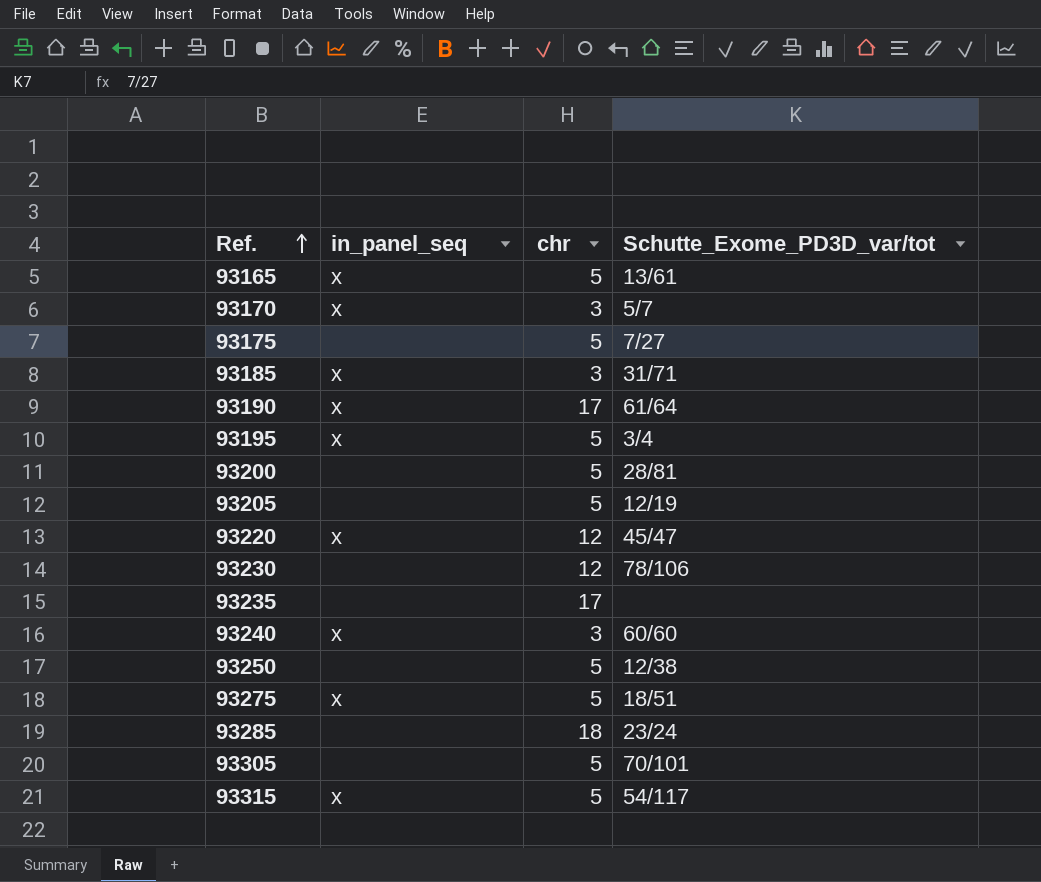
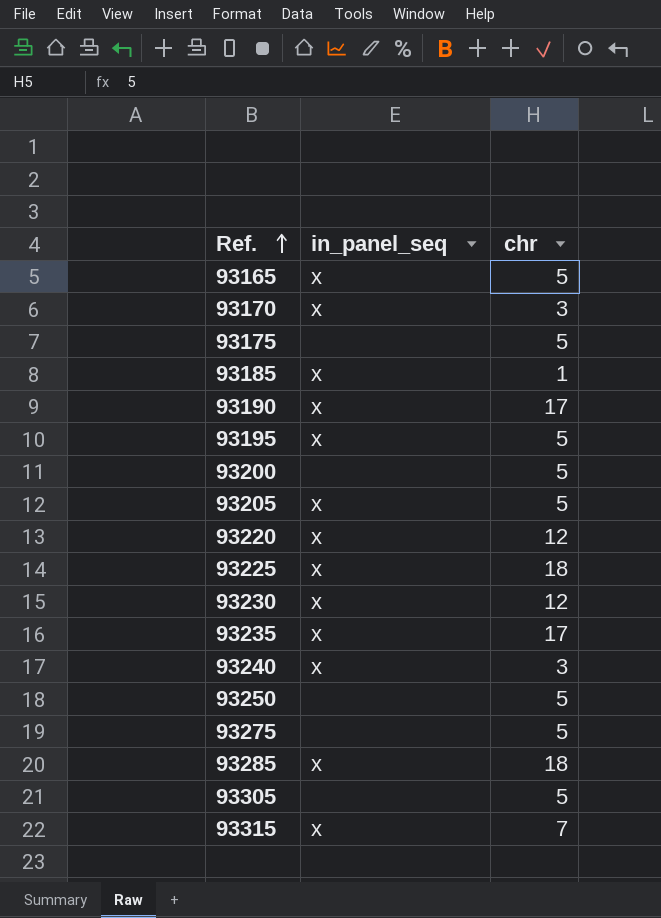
column Schutte_Exome_PD3D_var/tot | position: 4 -> none
93185 | chr: 3 -> 1
93205 | in_panel_seq: none -> x
row 93225: none -> x | 18
93230 | in_panel_seq: none -> x
93235 | in_panel_seq: none -> x
93275 | in_panel_seq: x -> none
93285 | in_panel_seq: none -> x
93315 | chr: 5 -> 7

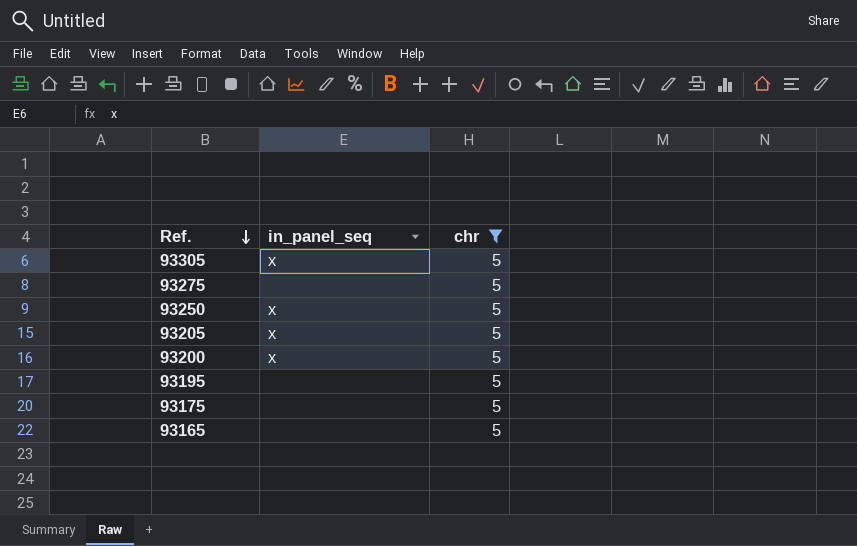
filter: none -> chr = 5
row order: Ref. ascending -> Ref. descending
93305 | in_panel_seq: none -> x
93250 | in_panel_seq: none -> x
93200 | in_panel_seq: none -> x
93195 | in_panel_seq: x -> none
93165 | in_panel_seq: x -> none

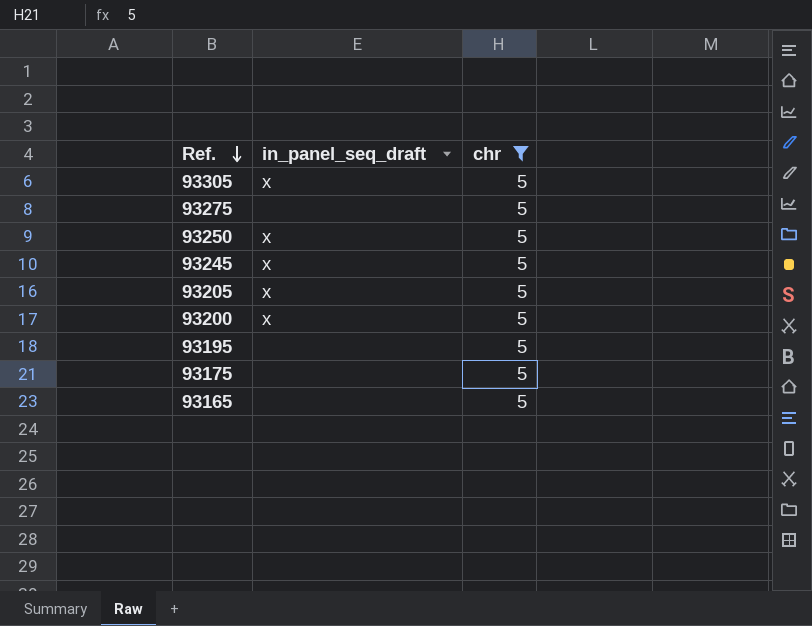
column name: in_panel_seq -> in_panel_seq_draft
row 93245: none -> x | 5

